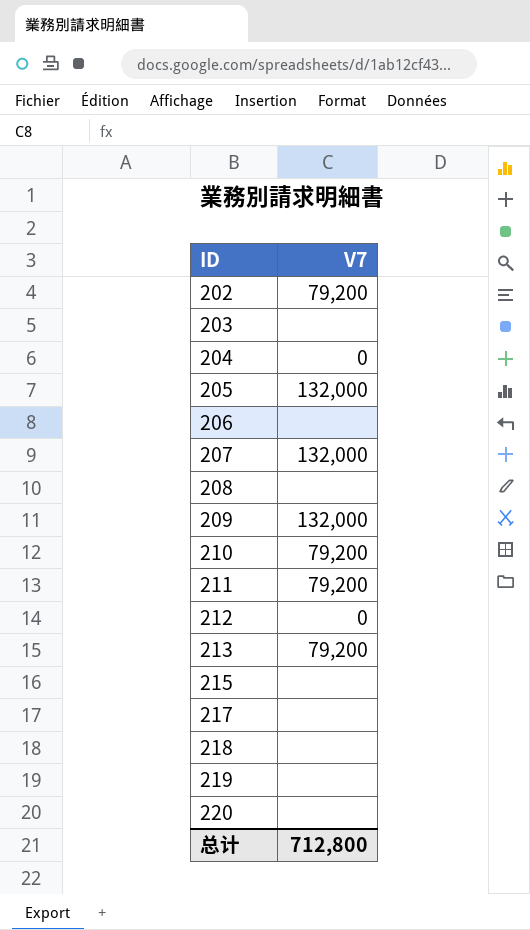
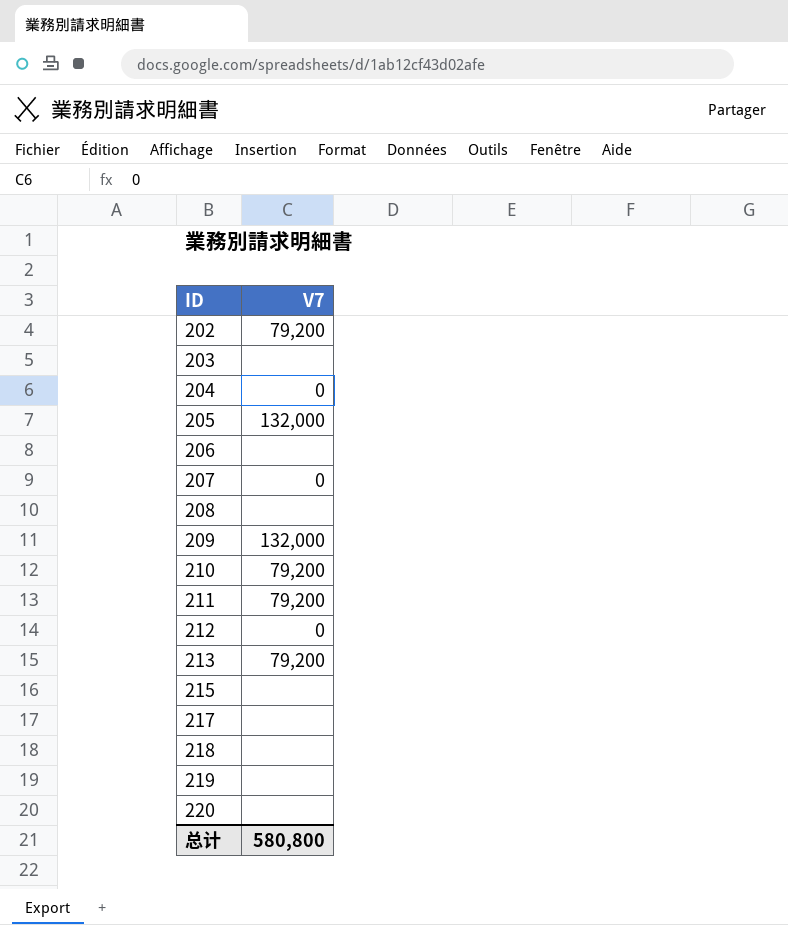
207 | V7: 132,000 -> 0
总计 | V7: 712,800 -> 580,800

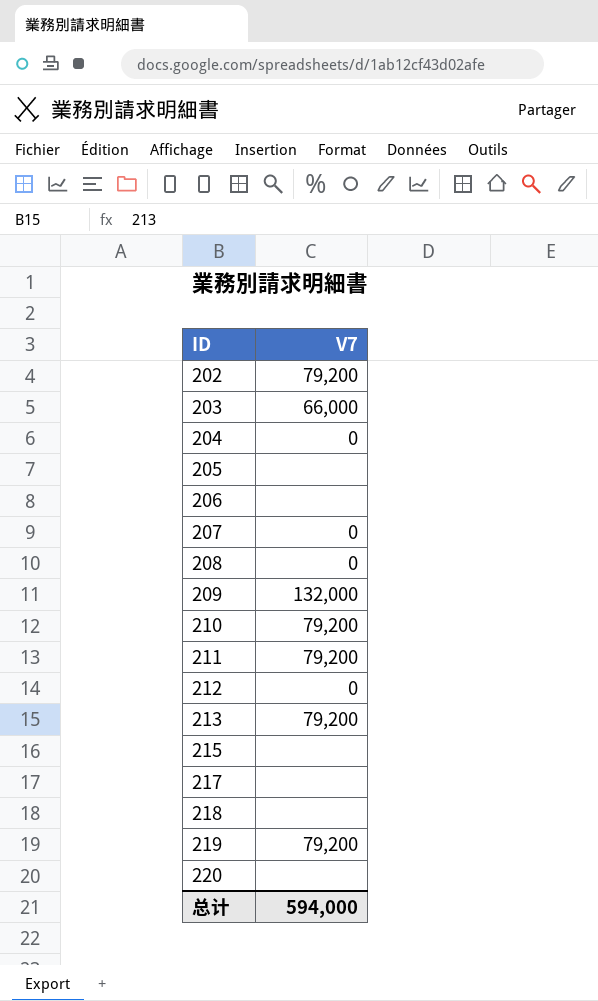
203 | V7: none -> 66,000
205 | V7: 132,000 -> none
208 | V7: none -> 0
219 | V7: none -> 79,200
总计 | V7: 580,800 -> 594,000

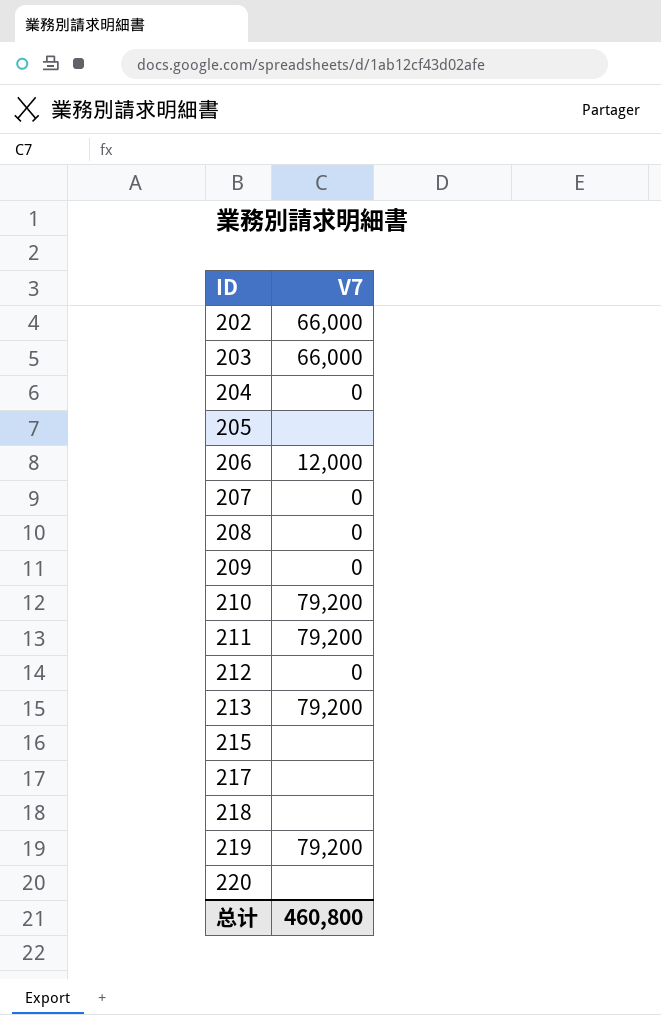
202 | V7: 79,200 -> 66,000
206 | V7: none -> 12,000
209 | V7: 132,000 -> 0
总计 | V7: 594,000 -> 460,800

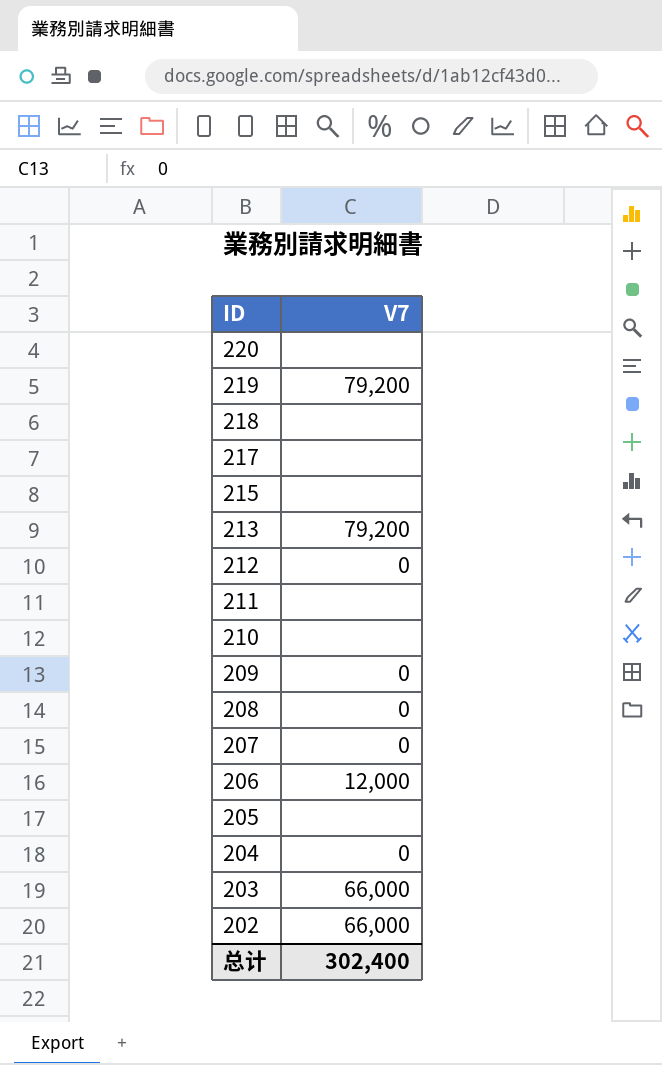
row order: ID ascending -> ID descending
211 | V7: 79,200 -> none
210 | V7: 79,200 -> none
总计 | V7: 460,800 -> 302,400

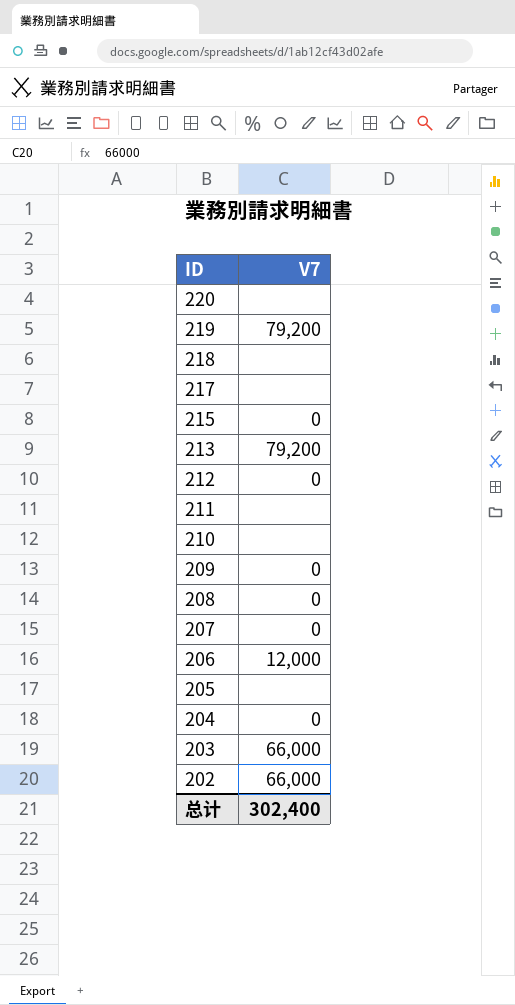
215 | V7: none -> 0

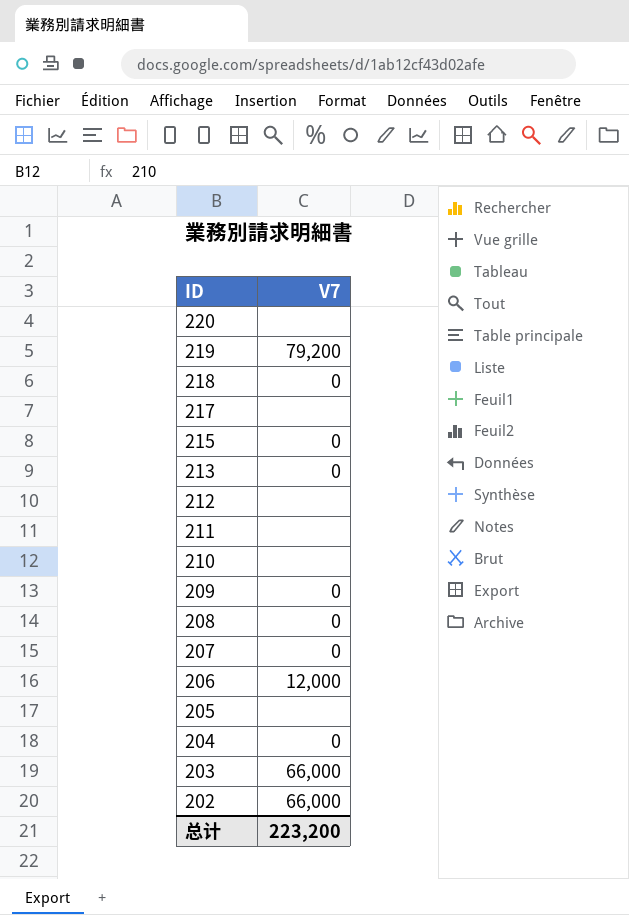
218 | V7: none -> 0
213 | V7: 79,200 -> 0
212 | V7: 0 -> none
总计 | V7: 302,400 -> 223,200

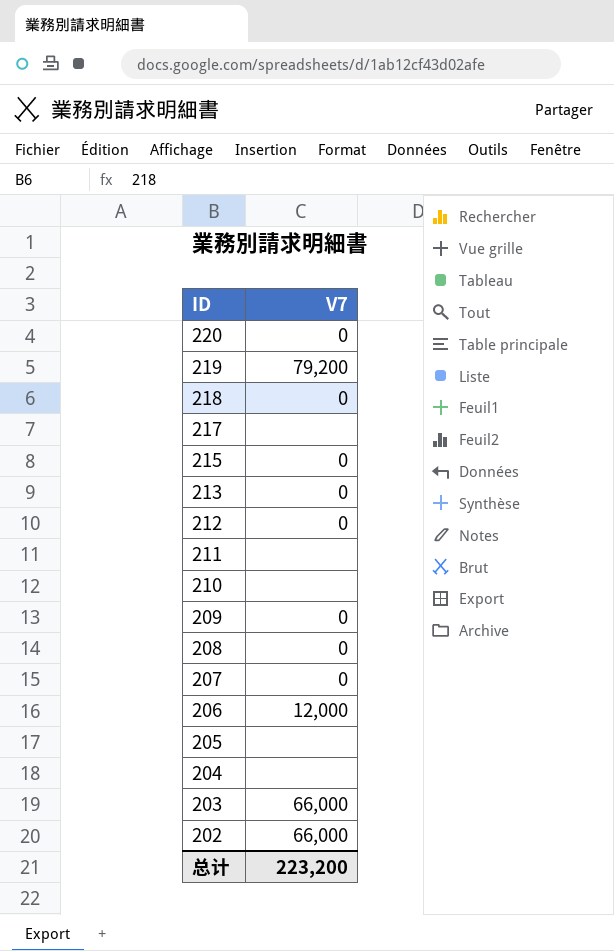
220 | V7: none -> 0
212 | V7: none -> 0
204 | V7: 0 -> none

